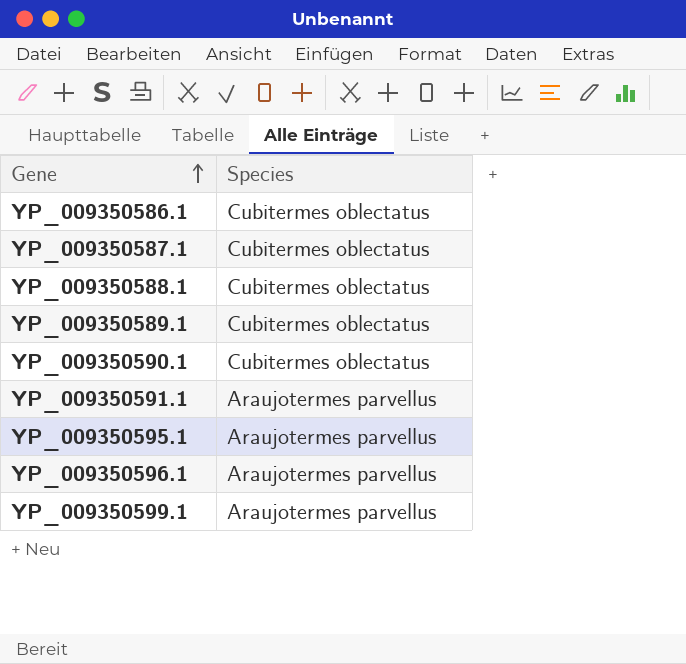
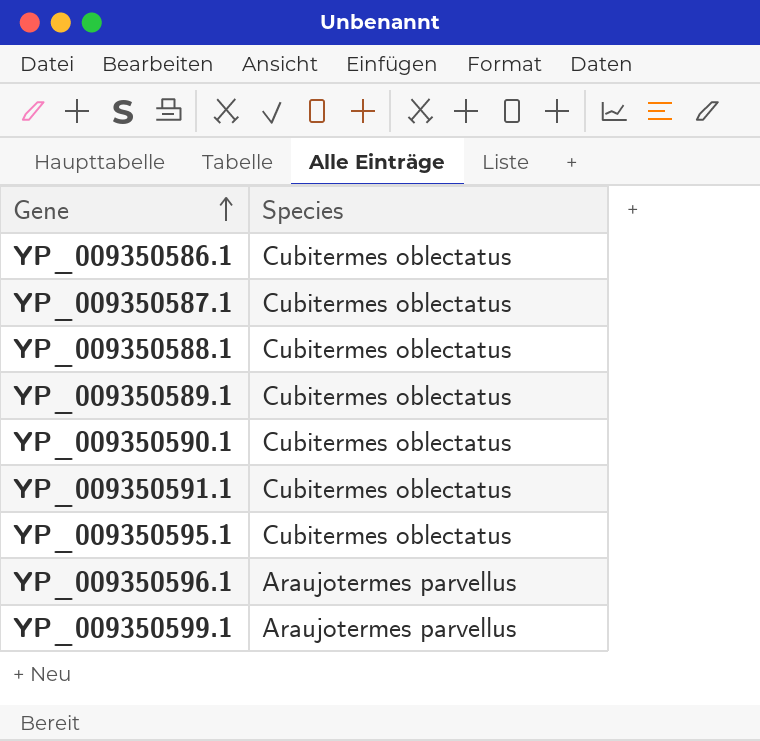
YP_009350591.1 | Species: Araujotermes parvellus -> Cubitermes oblectatus
YP_009350595.1 | Species: Araujotermes parvellus -> Cubitermes oblectatus

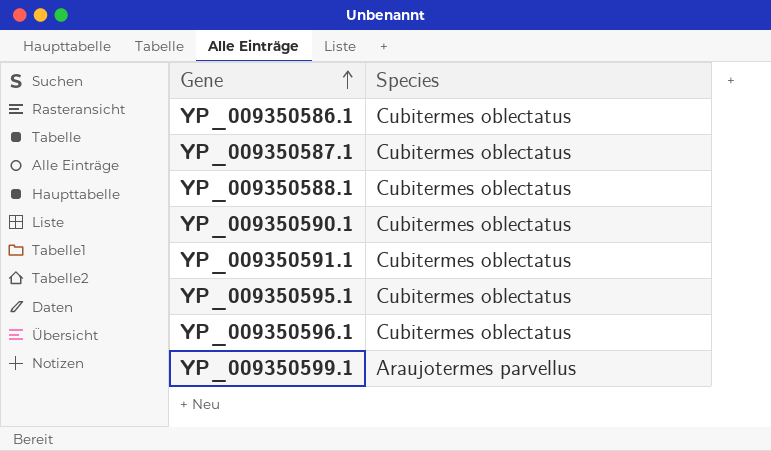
row YP_009350589.1: Cubitermes oblectatus -> none
YP_009350596.1 | Species: Araujotermes parvellus -> Cubitermes oblectatus

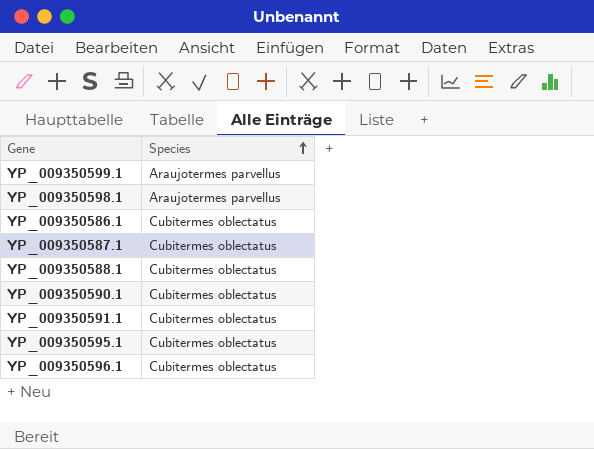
row order: Gene ascending -> Species ascending
row YP_009350598.1: none -> Araujotermes parvellus

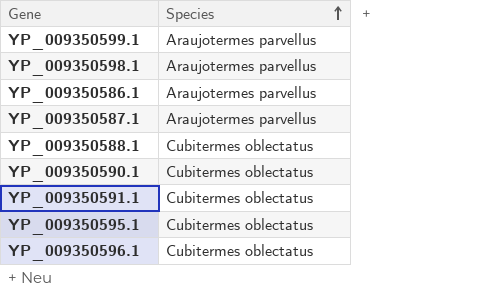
YP_009350586.1 | Species: Cubitermes oblectatus -> Araujotermes parvellus
YP_009350587.1 | Species: Cubitermes oblectatus -> Araujotermes parvellus

